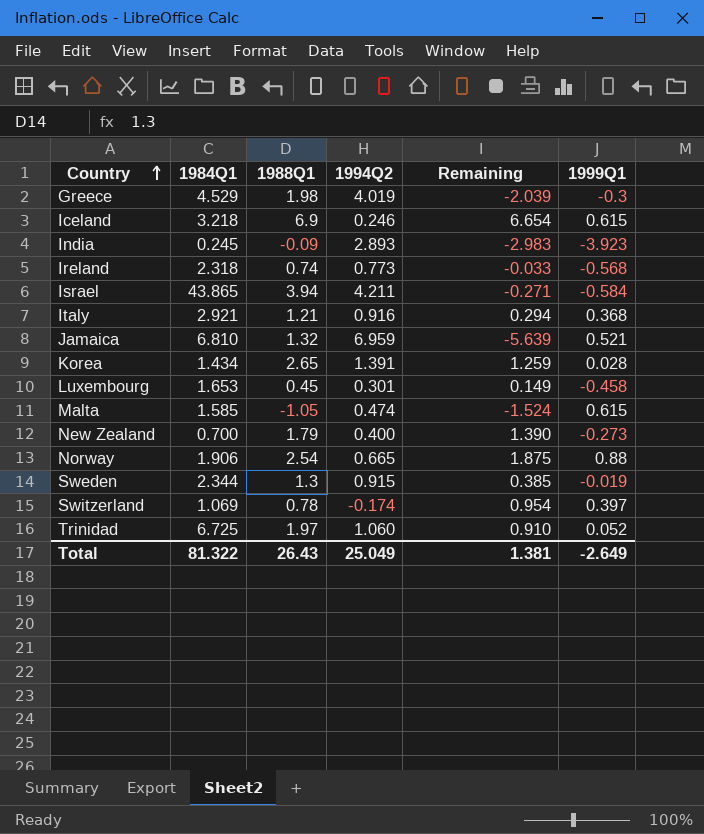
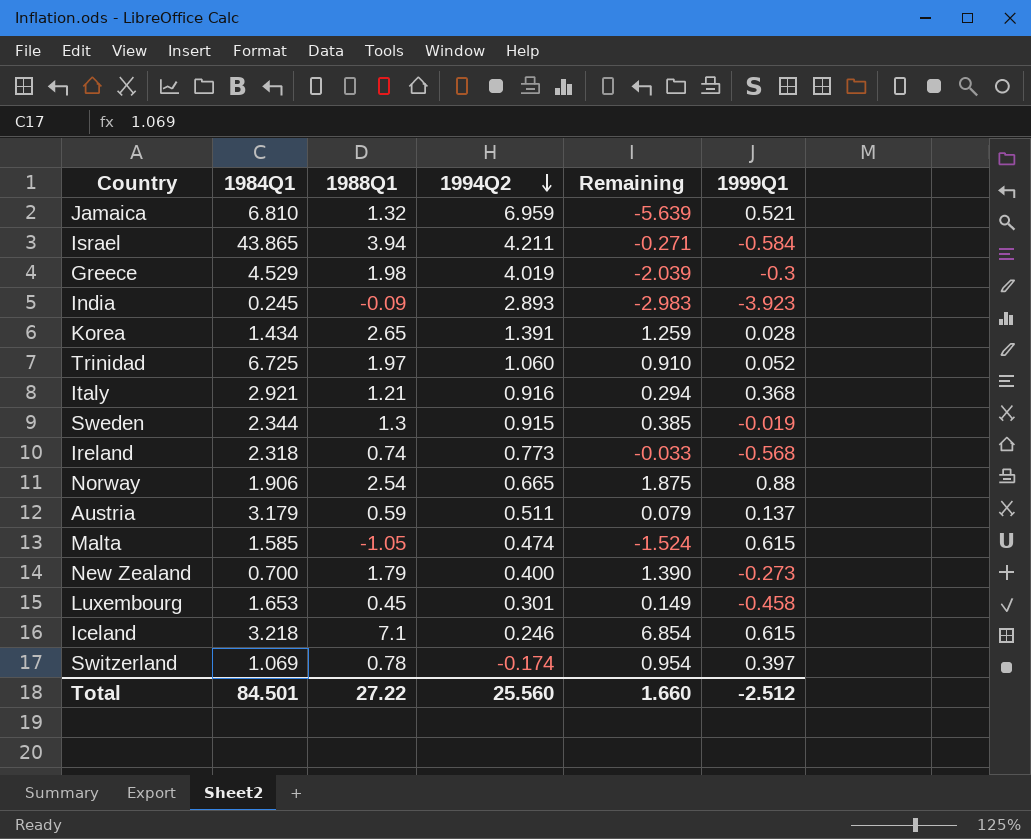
row order: Country ascending -> 1994Q2 descending
row Austria: none -> 3.179 | 0.59 | 0.511 | 0.079 | 0.137
Iceland | 1988Q1: 6.9 -> 7.1
Iceland | Remaining: 6.654 -> 6.854
Total | 1984Q1: 81.322 -> 84.501
Total | 1988Q1: 26.43 -> 27.22
Total | 1994Q2: 25.049 -> 25.560
Total | Remaining: 1.381 -> 1.660
Total | 1999Q1: -2.649 -> -2.512

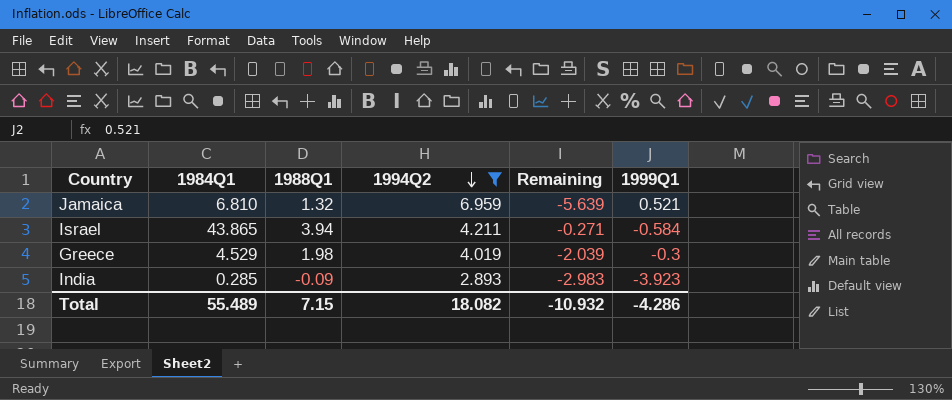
filter: none -> 1994Q2 >= 2.893
India | 1984Q1: 0.245 -> 0.285
Total | 1984Q1: 84.501 -> 55.489
Total | 1988Q1: 27.22 -> 7.15
Total | 1994Q2: 25.560 -> 18.082
Total | Remaining: 1.660 -> -10.932
Total | 1999Q1: -2.512 -> -4.286

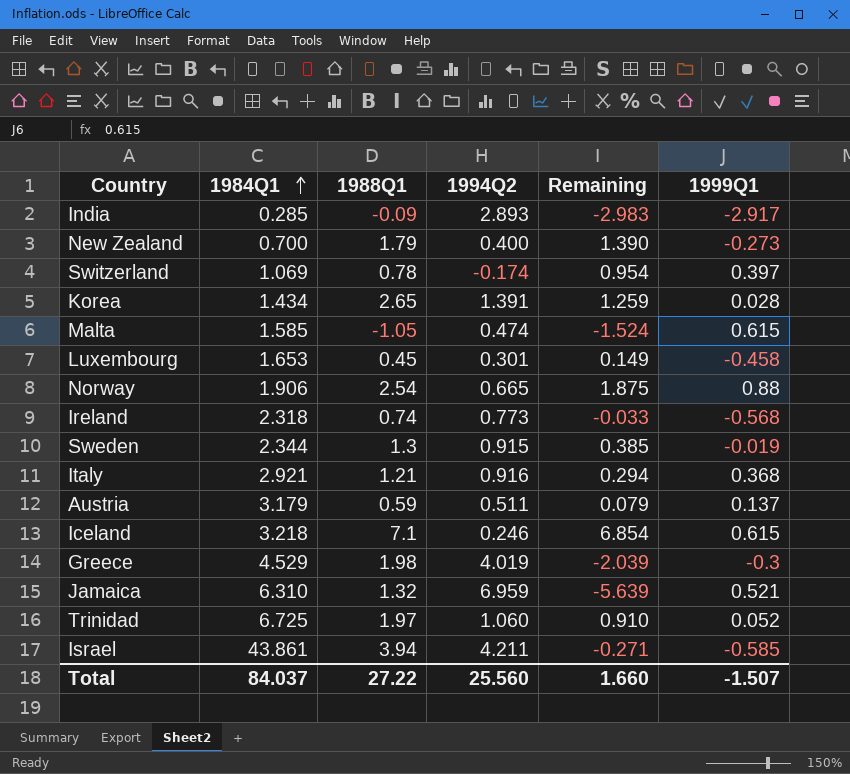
filter: 1994Q2 >= 2.893 -> none
row order: 1994Q2 descending -> 1984Q1 ascending
India | 1999Q1: -3.923 -> -2.917
Jamaica | 1984Q1: 6.810 -> 6.310
Israel | 1984Q1: 43.865 -> 43.861
Israel | 1999Q1: -0.584 -> -0.585
Total | 1984Q1: 55.489 -> 84.037
Total | 1988Q1: 7.15 -> 27.22
Total | 1994Q2: 18.082 -> 25.560
Total | Remaining: -10.932 -> 1.660
Total | 1999Q1: -4.286 -> -1.507

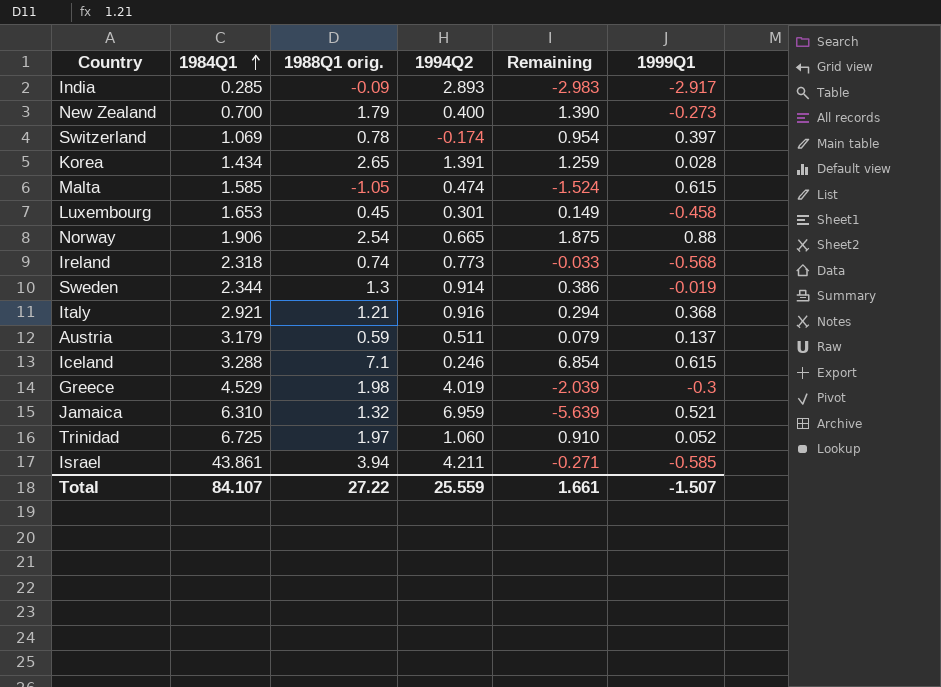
column name: 1988Q1 -> 1988Q1 orig.
Sweden | 1994Q2: 0.915 -> 0.914
Sweden | Remaining: 0.385 -> 0.386
Iceland | 1984Q1: 3.218 -> 3.288
Total | 1984Q1: 84.037 -> 84.107
Total | 1994Q2: 25.560 -> 25.559
Total | Remaining: 1.660 -> 1.661

